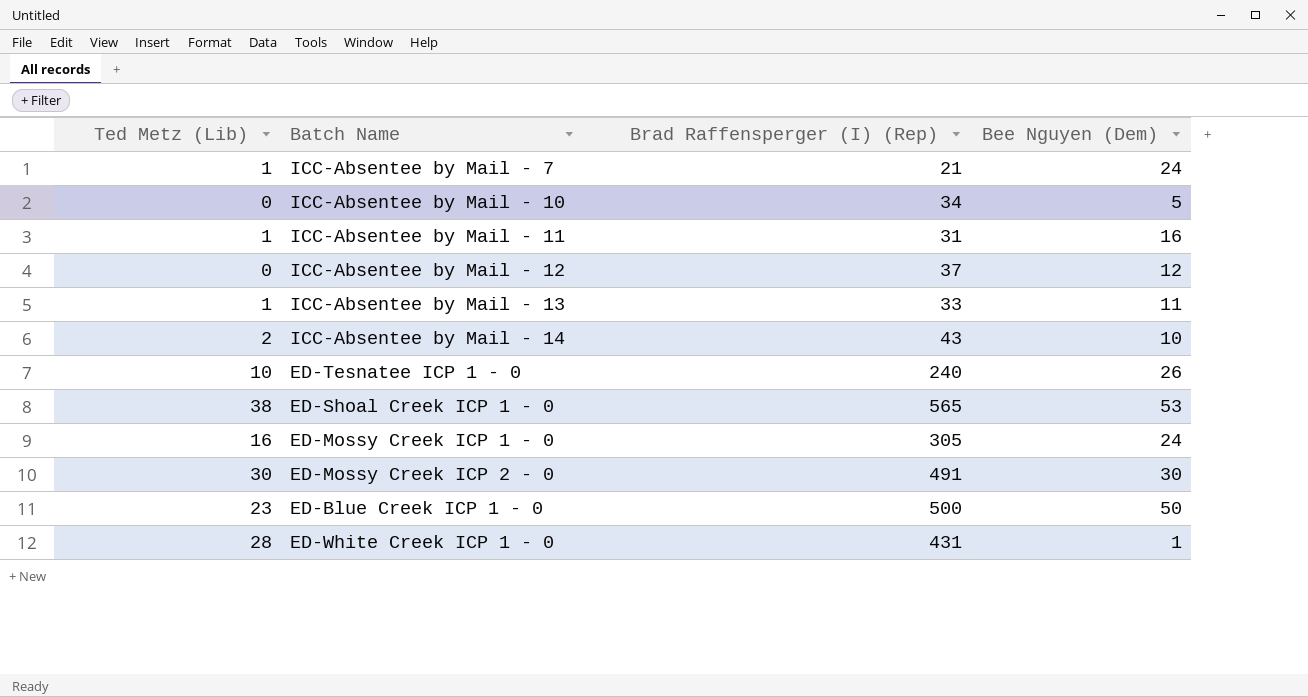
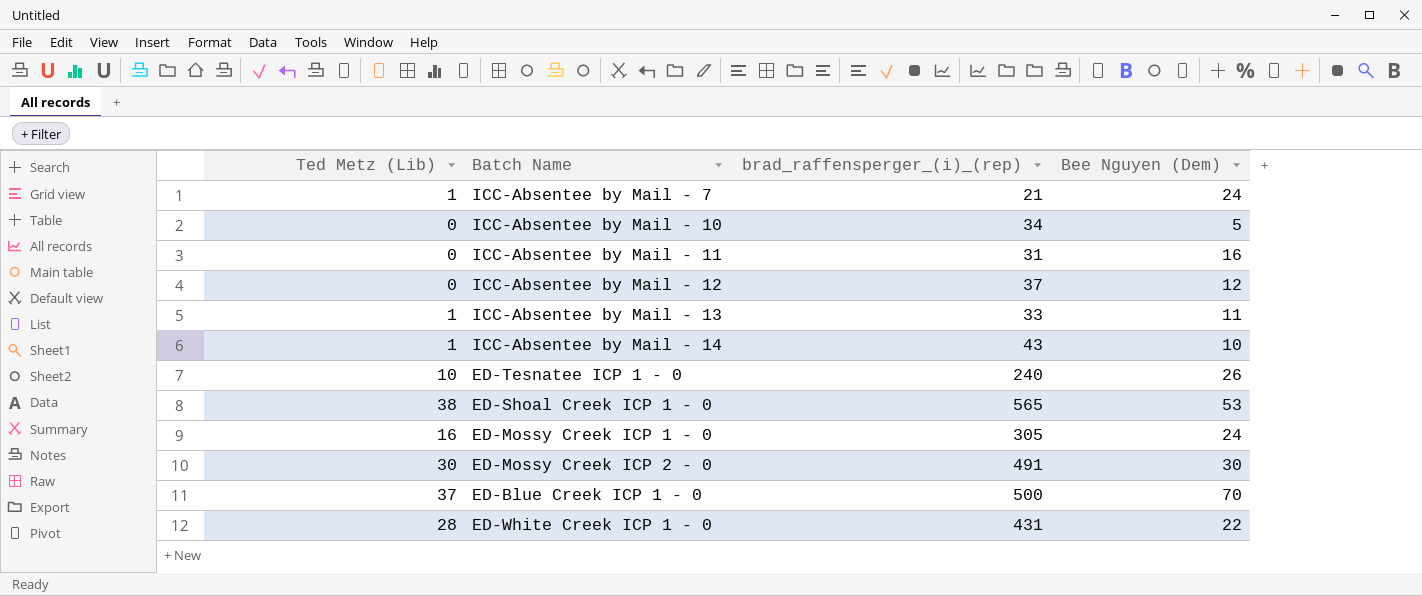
column name: Brad Raffensperger (I) (Rep) -> brad_raffensperger_(i)_(rep)
ICC-Absentee by Mail - 11 | Ted Metz (Lib): 1 -> 0
ICC-Absentee by Mail - 14 | Ted Metz (Lib): 2 -> 1
ED-Blue Creek ICP 1 - 0 | Ted Metz (Lib): 23 -> 37
ED-Blue Creek ICP 1 - 0 | Bee Nguyen (Dem): 50 -> 70
ED-White Creek ICP 1 - 0 | Bee Nguyen (Dem): 1 -> 22

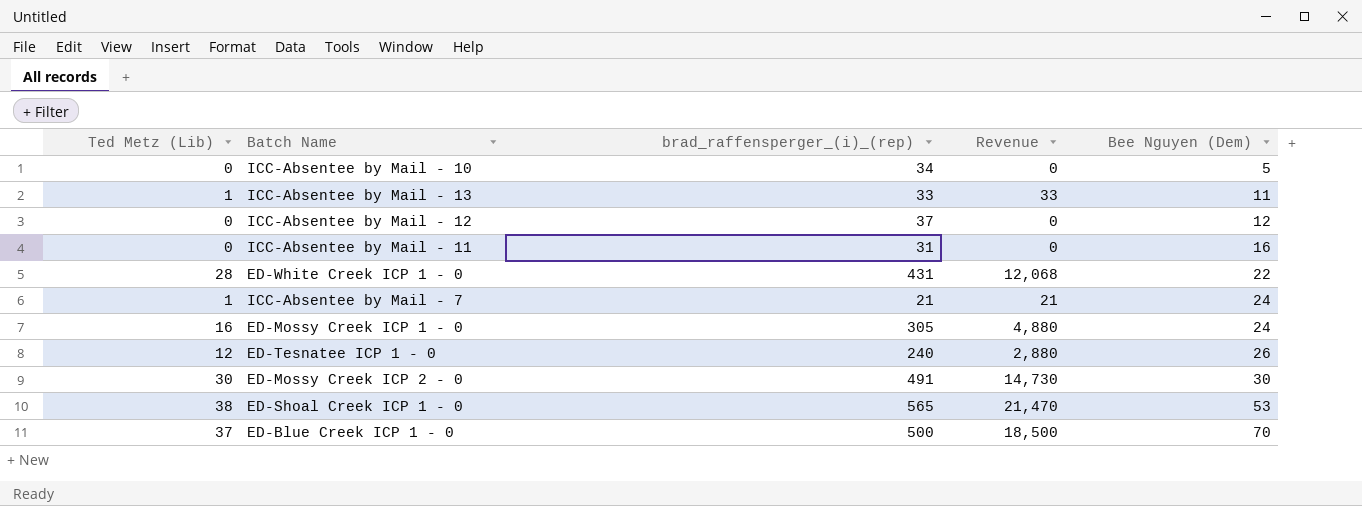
row order: none -> Bee Nguyen (Dem) ascending
column Revenue | formula: none -> [Ted Metz (Lib)] * [brad_raffensperger_(i)_(rep)]
row ICC-Absentee by Mail - 14: 1 | 43 | 10 -> none
ED-Tesnatee ICP 1 - 0 | Ted Metz (Lib): 10 -> 12

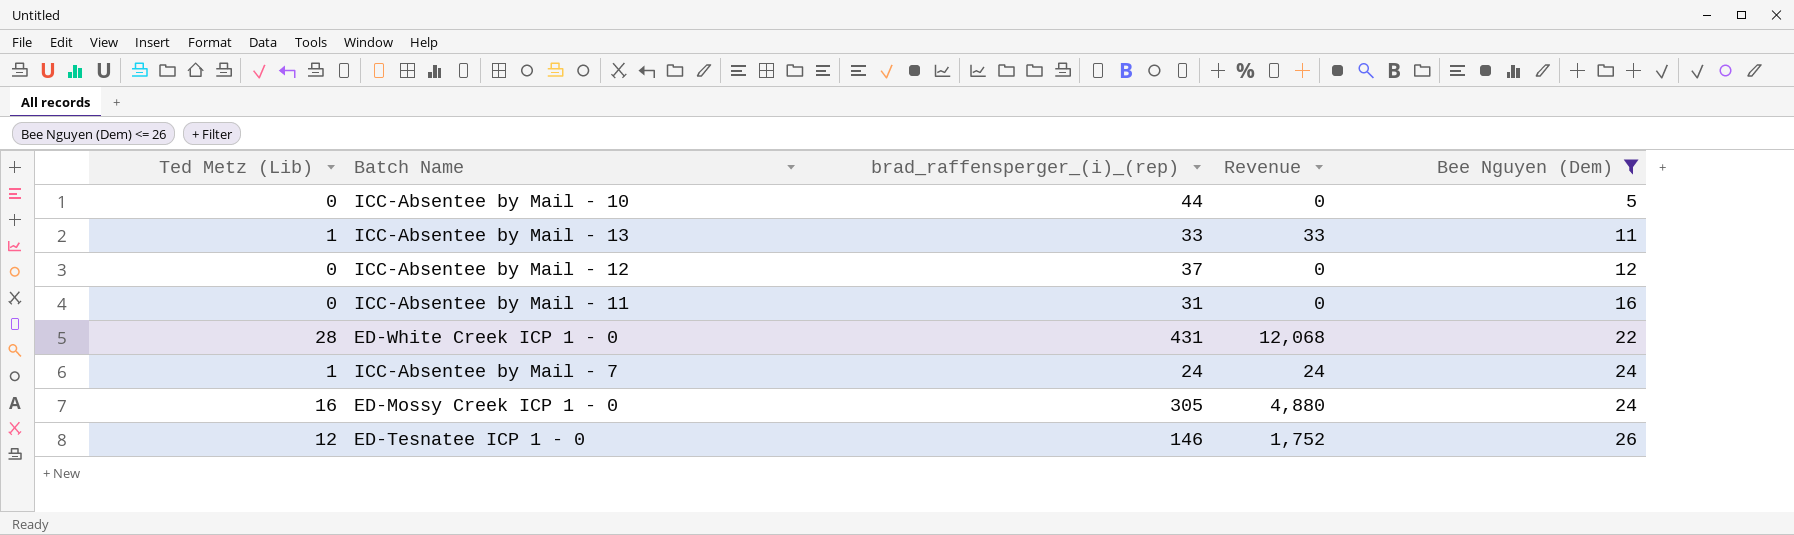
filter: none -> Bee Nguyen (Dem) <= 26
ICC-Absentee by Mail - 10 | brad_raffensperger_(i)_(rep): 34 -> 44
ICC-Absentee by Mail - 7 | brad_raffensperger_(i)_(rep): 21 -> 24
ICC-Absentee by Mail - 7 | Revenue: 21 -> 24
ED-Tesnatee ICP 1 - 0 | brad_raffensperger_(i)_(rep): 240 -> 146
ED-Tesnatee ICP 1 - 0 | Revenue: 2,880 -> 1,752

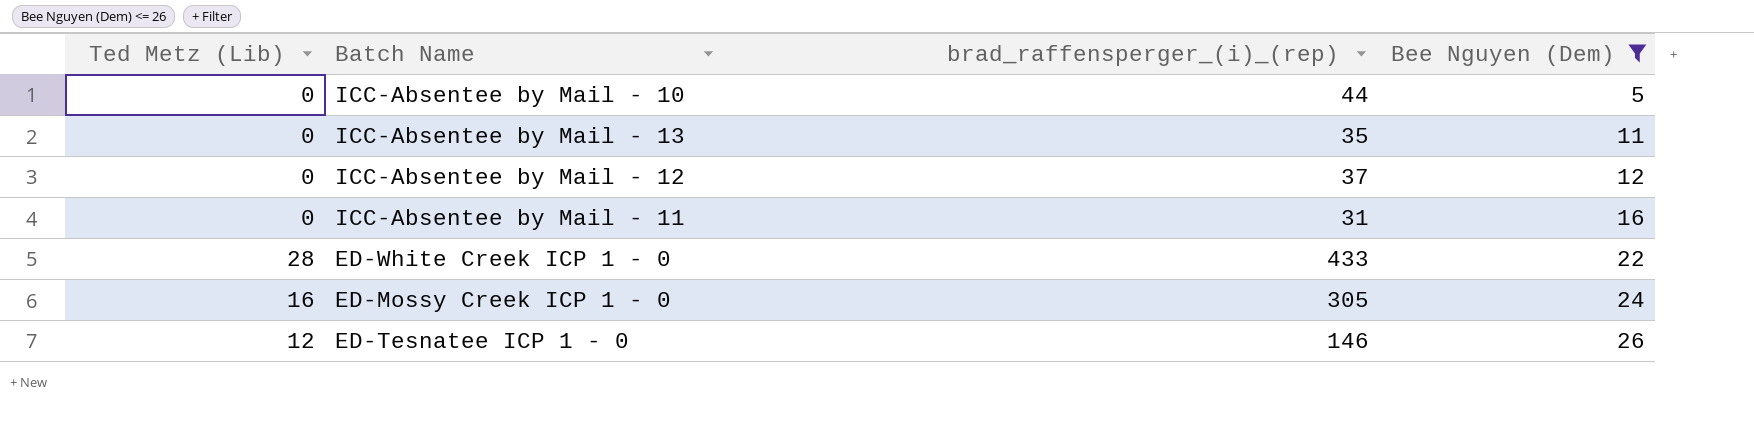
column Revenue | formula: [Ted Metz (Lib)] * [brad_raffensperger_(i)_(rep)] -> none
row ICC-Absentee by Mail - 7: 1 | 24 | 24 | 24 -> none
ICC-Absentee by Mail - 13 | Ted Metz (Lib): 1 -> 0
ICC-Absentee by Mail - 13 | brad_raffensperger_(i)_(rep): 33 -> 35
ED-White Creek ICP 1 - 0 | brad_raffensperger_(i)_(rep): 431 -> 433

